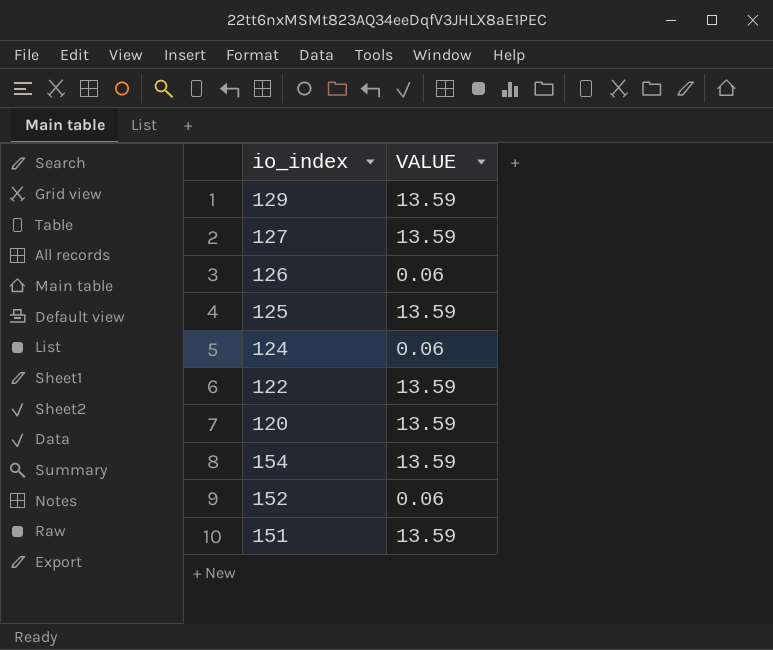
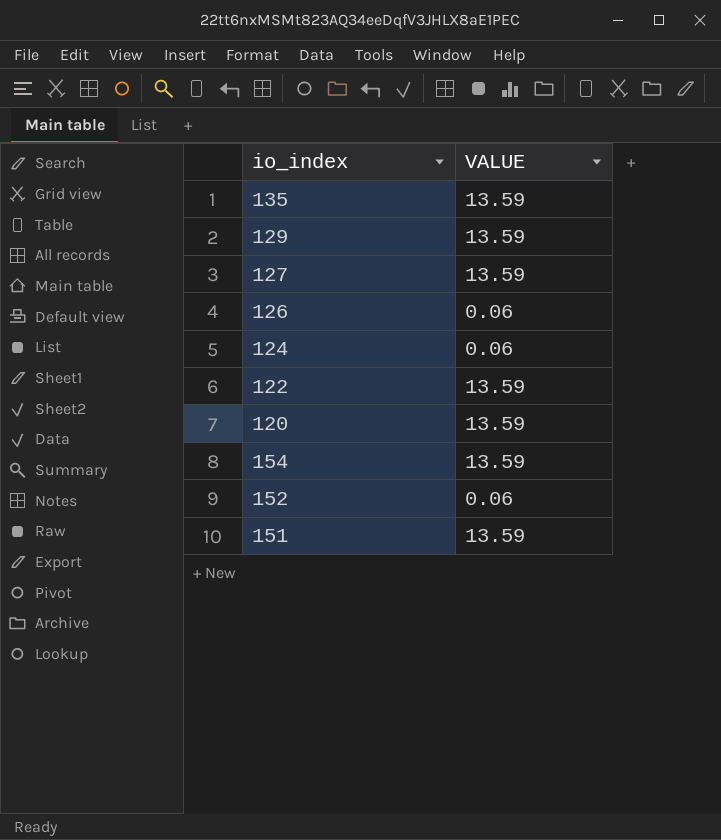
row 125: 13.59 -> none
row 135: none -> 13.59

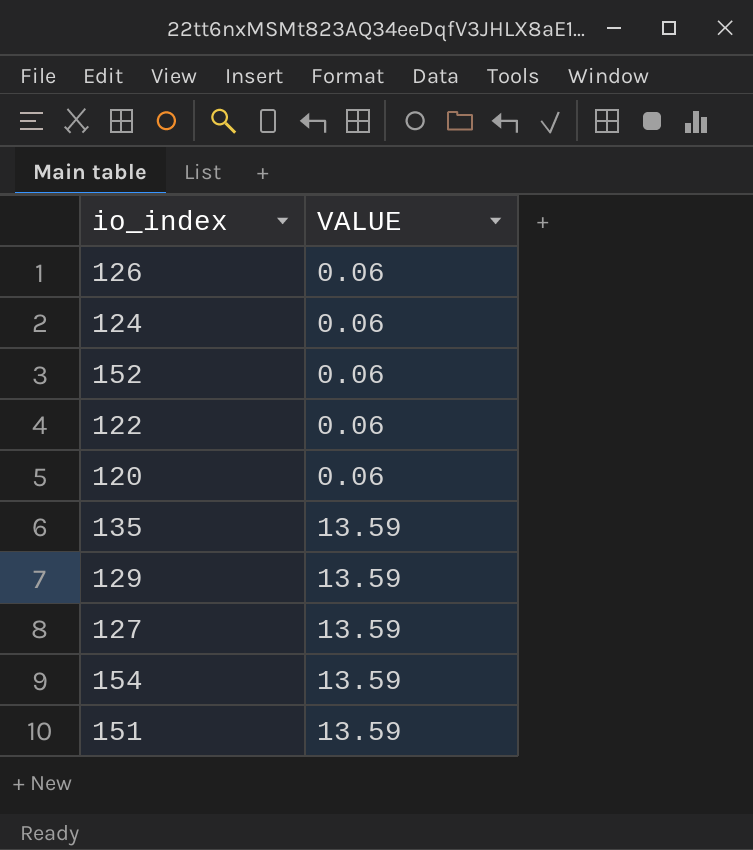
row order: none -> VALUE ascending
122 | VALUE: 13.59 -> 0.06
120 | VALUE: 13.59 -> 0.06

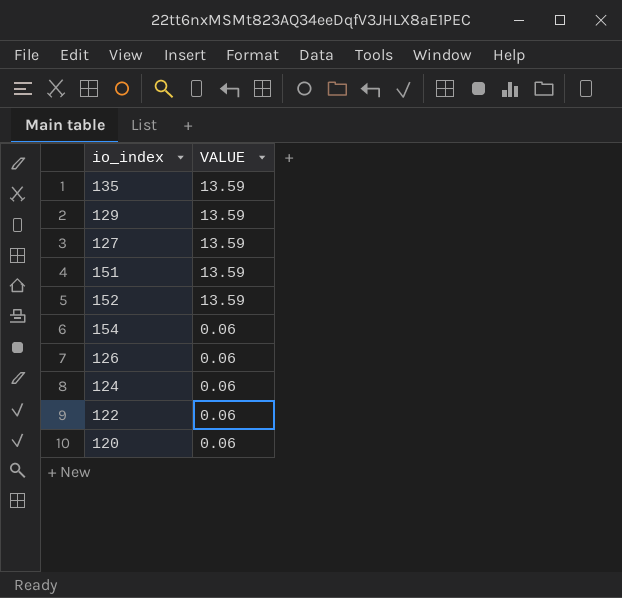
row order: VALUE ascending -> VALUE descending
152 | VALUE: 0.06 -> 13.59
154 | VALUE: 13.59 -> 0.06

